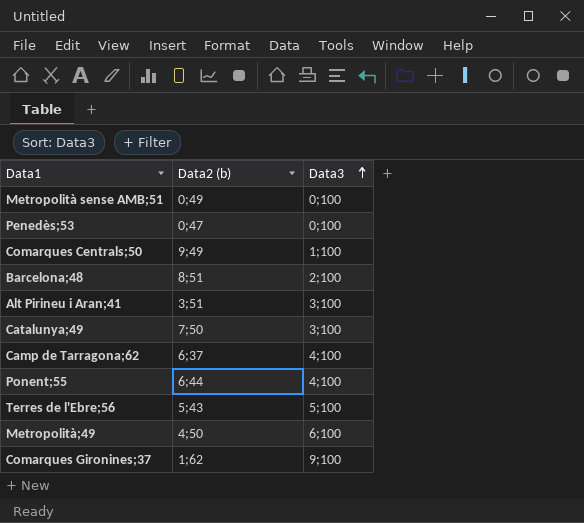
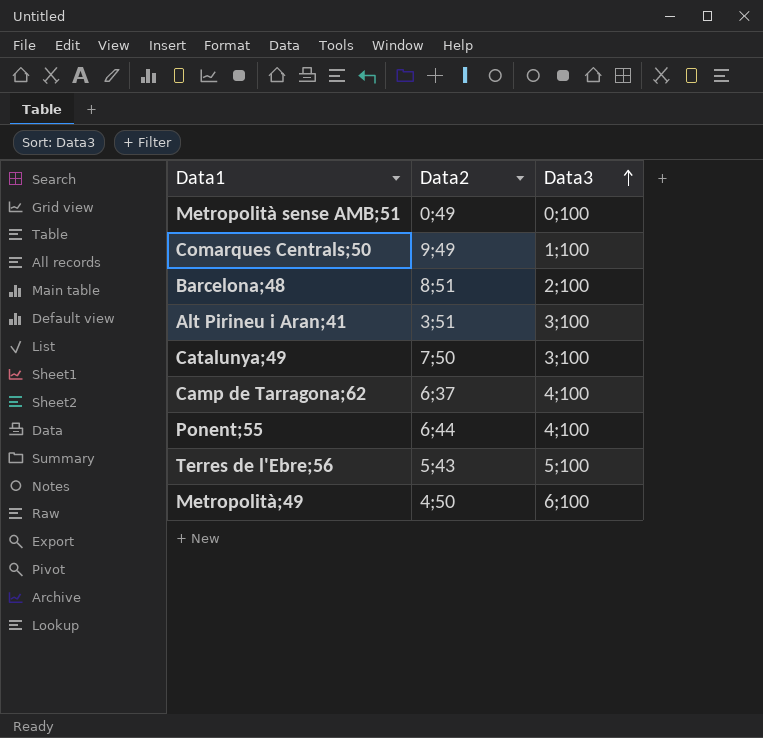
column name: Data2 (b) -> Data2
row Penedès;53: 0;47 | 0;100 -> none
row Comarques Gironines;37: 1;62 | 9;100 -> none

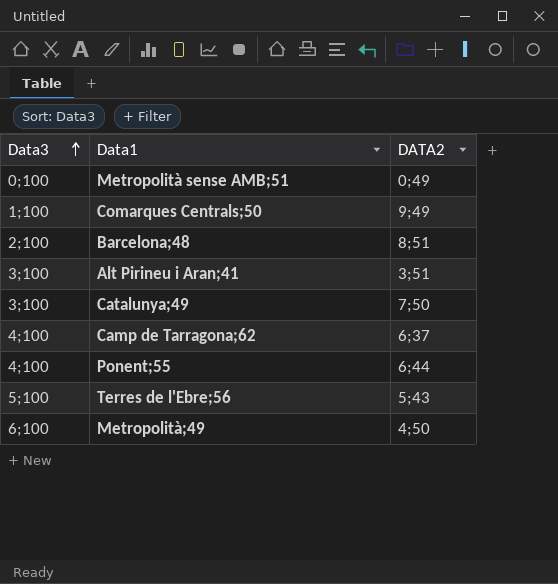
column Data3 | position: 3 -> 1
column name: Data2 -> DATA2

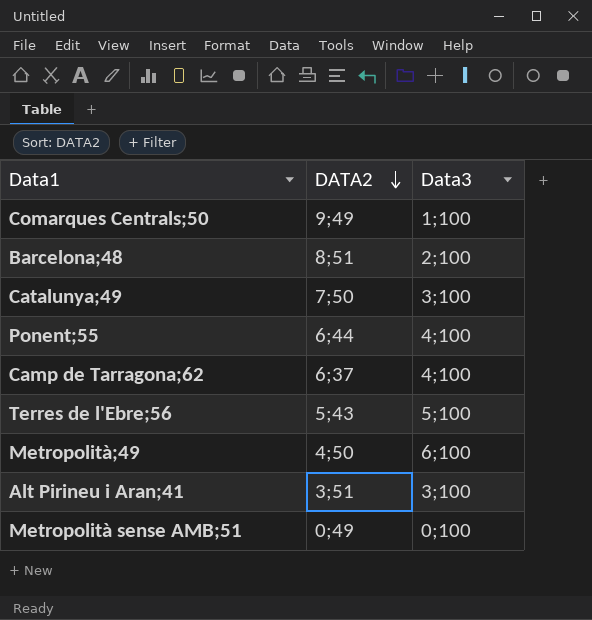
row order: Data3 ascending -> DATA2 descending
column Data3 | position: 1 -> 3

